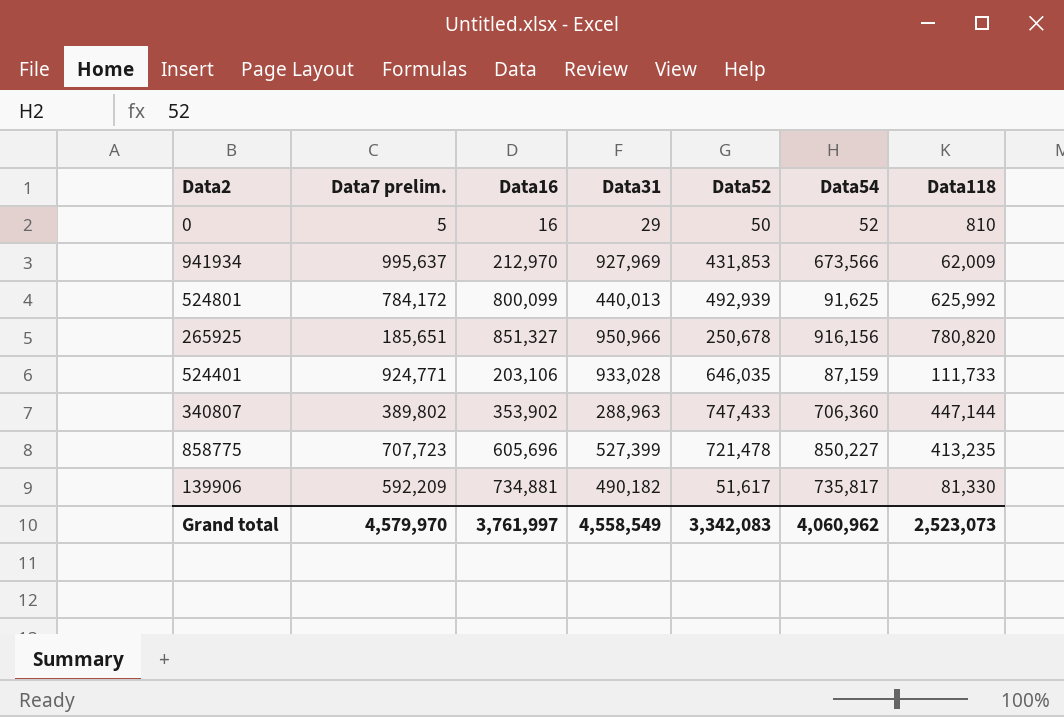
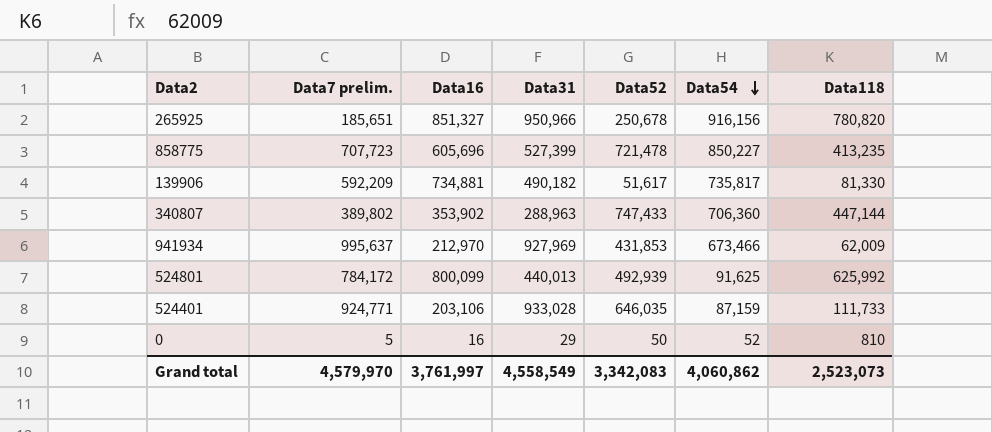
row order: none -> Data54 descending
941934 | Data54: 673,566 -> 673,466
Grand total | Data54: 4,060,962 -> 4,060,862

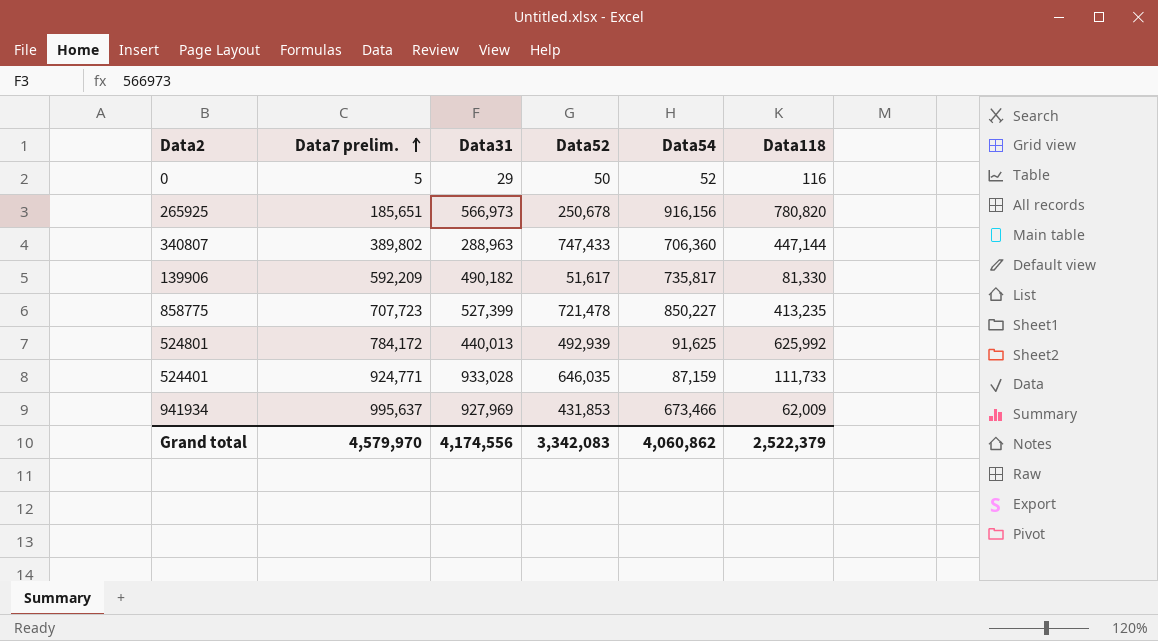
row order: Data54 descending -> Data7 prelim. ascending
column Data16 | position: 3 -> none
0 | Data118: 810 -> 116
265925 | Data31: 950,966 -> 566,973
Grand total | Data31: 4,558,549 -> 4,174,556
Grand total | Data118: 2,523,073 -> 2,522,379

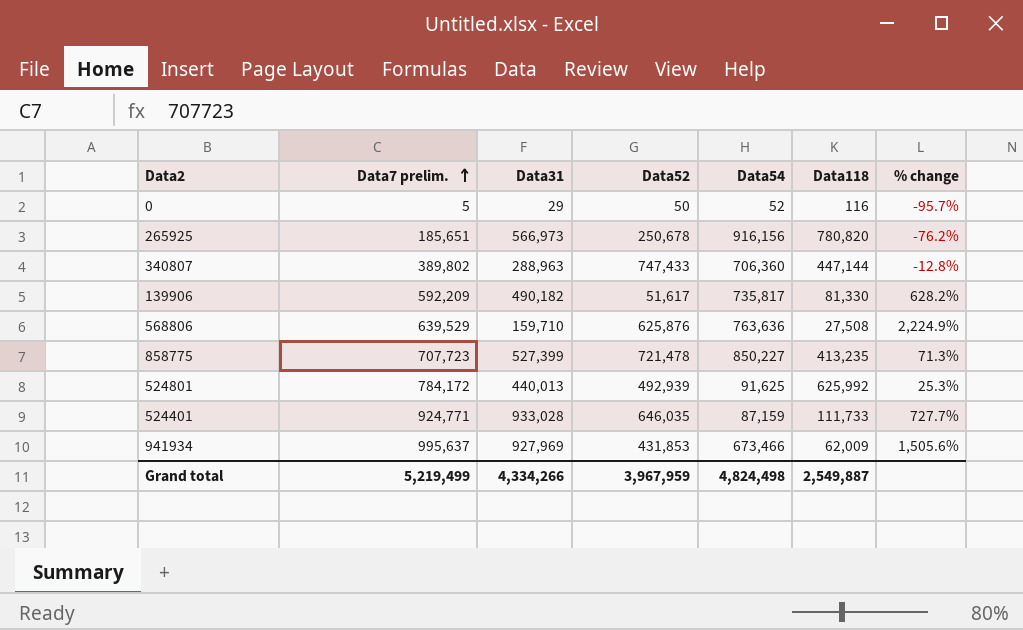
column % change | formula: none -> ([Data7 prelim.] - [Data118]) / [Data118]
row 568806: none -> 639,529 | 159,710 | 625,876 | 763,636 | 27,508 | 2,224.9%
Grand total | Data7 prelim.: 4,579,970 -> 5,219,499
Grand total | Data31: 4,174,556 -> 4,334,266
Grand total | Data52: 3,342,083 -> 3,967,959
Grand total | Data54: 4,060,862 -> 4,824,498
Grand total | Data118: 2,522,379 -> 2,549,887

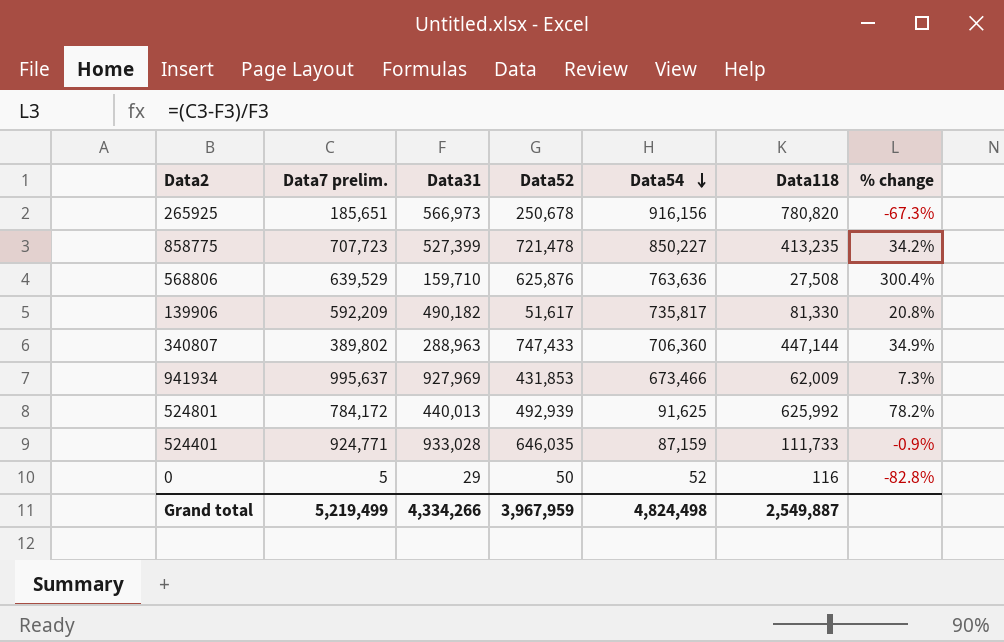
row order: Data7 prelim. ascending -> Data54 descending
column % change | formula: ([Data7 prelim.] - [Data118]) / [Data118] -> ([Data7 prelim.] - [Data31]) / [Data31]

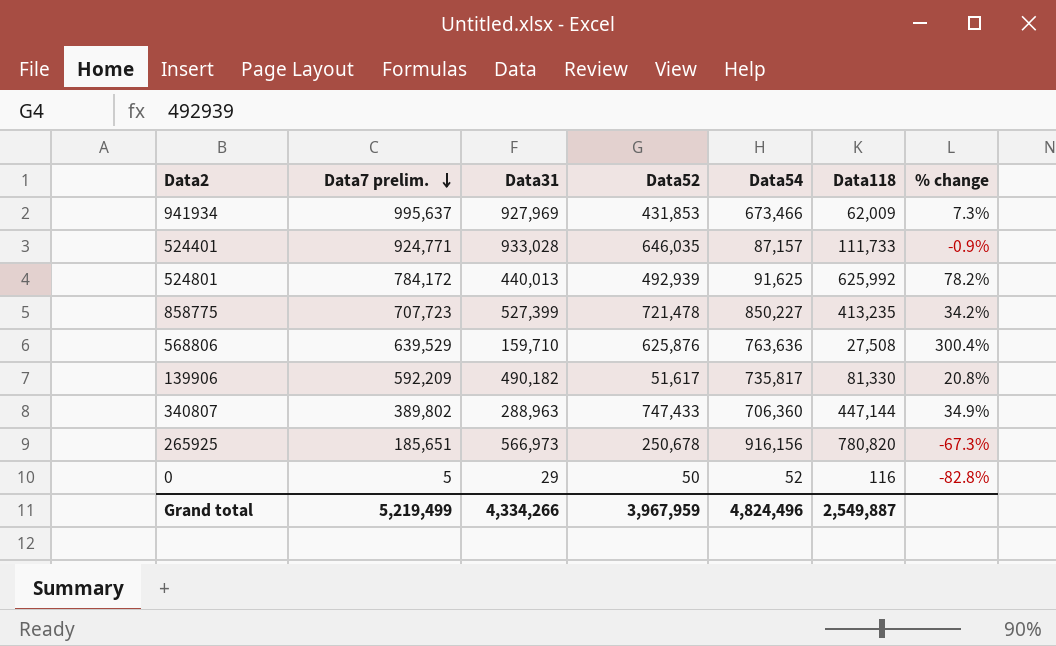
row order: Data54 descending -> Data7 prelim. descending
524401 | Data54: 87,159 -> 87,157
Grand total | Data54: 4,824,498 -> 4,824,496

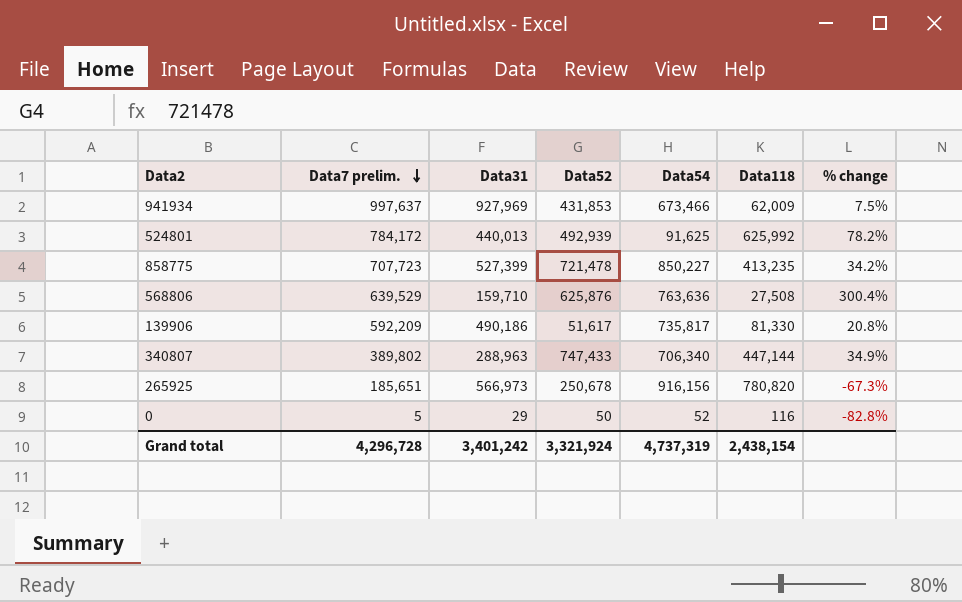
row 524401: 924,771 | 933,028 | 646,035 | 87,157 | 111,733 | -0.9% -> none
941934 | Data7 prelim.: 995,637 -> 997,637
941934 | % change: 7.3% -> 7.5%
139906 | Data31: 490,182 -> 490,186
340807 | Data54: 706,360 -> 706,340
Grand total | Data7 prelim.: 5,219,499 -> 4,296,728
Grand total | Data31: 4,334,266 -> 3,401,242
Grand total | Data52: 3,967,959 -> 3,321,924
Grand total | Data54: 4,824,496 -> 4,737,319
Grand total | Data118: 2,549,887 -> 2,438,154

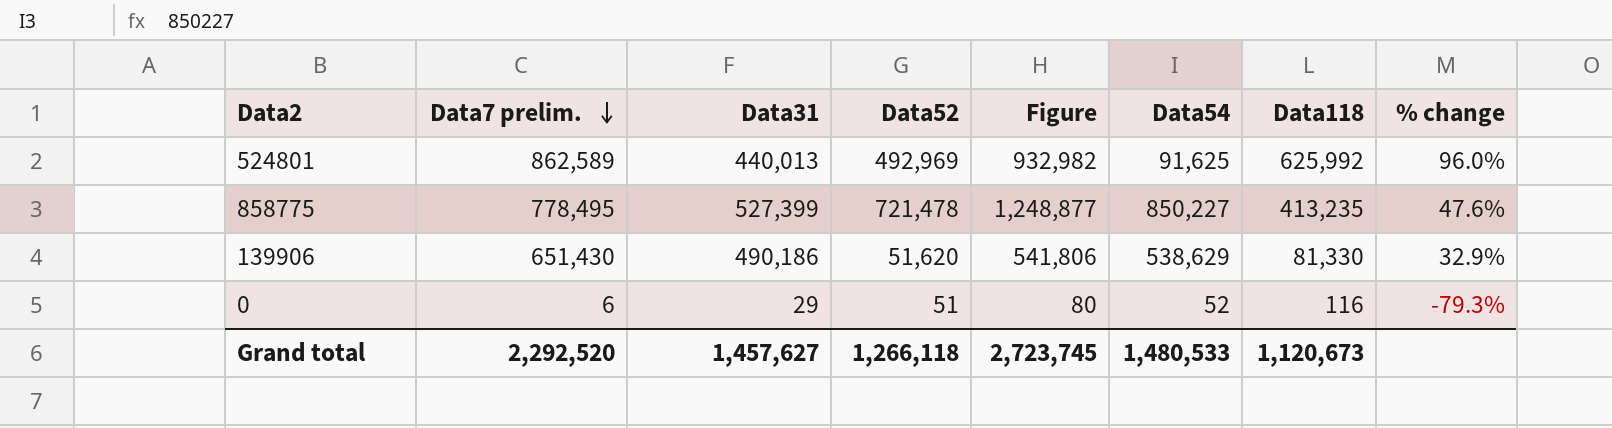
column Figure | formula: none -> [Data31] + [Data52]
row 941934: 997,637 | 927,969 | 431,853 | 673,466 | 62,009 | 7.5% -> none
row 568806: 639,529 | 159,710 | 625,876 | 763,636 | 27,508 | 300.4% -> none
row 340807: 389,802 | 288,963 | 747,433 | 706,340 | 447,144 | 34.9% -> none
row 265925: 185,651 | 566,973 | 250,678 | 916,156 | 780,820 | -67.3% -> none
524801 | Data7 prelim.: 784,172 -> 862,589
524801 | Data52: 492,939 -> 492,969
524801 | % change: 78.2% -> 96.0%
858775 | Data7 prelim.: 707,723 -> 778,495
858775 | % change: 34.2% -> 47.6%
139906 | Data7 prelim.: 592,209 -> 651,430
139906 | Data52: 51,617 -> 51,620
139906 | Data54: 735,817 -> 538,629
139906 | % change: 20.8% -> 32.9%
0 | Data7 prelim.: 5 -> 6
0 | Data52: 50 -> 51
0 | % change: -82.8% -> -79.3%
Grand total | Data7 prelim.: 4,296,728 -> 2,292,520
Grand total | Data31: 3,401,242 -> 1,457,627
Grand total | Data52: 3,321,924 -> 1,266,118
Grand total | Data54: 4,737,319 -> 1,480,533
Grand total | Data118: 2,438,154 -> 1,120,673

